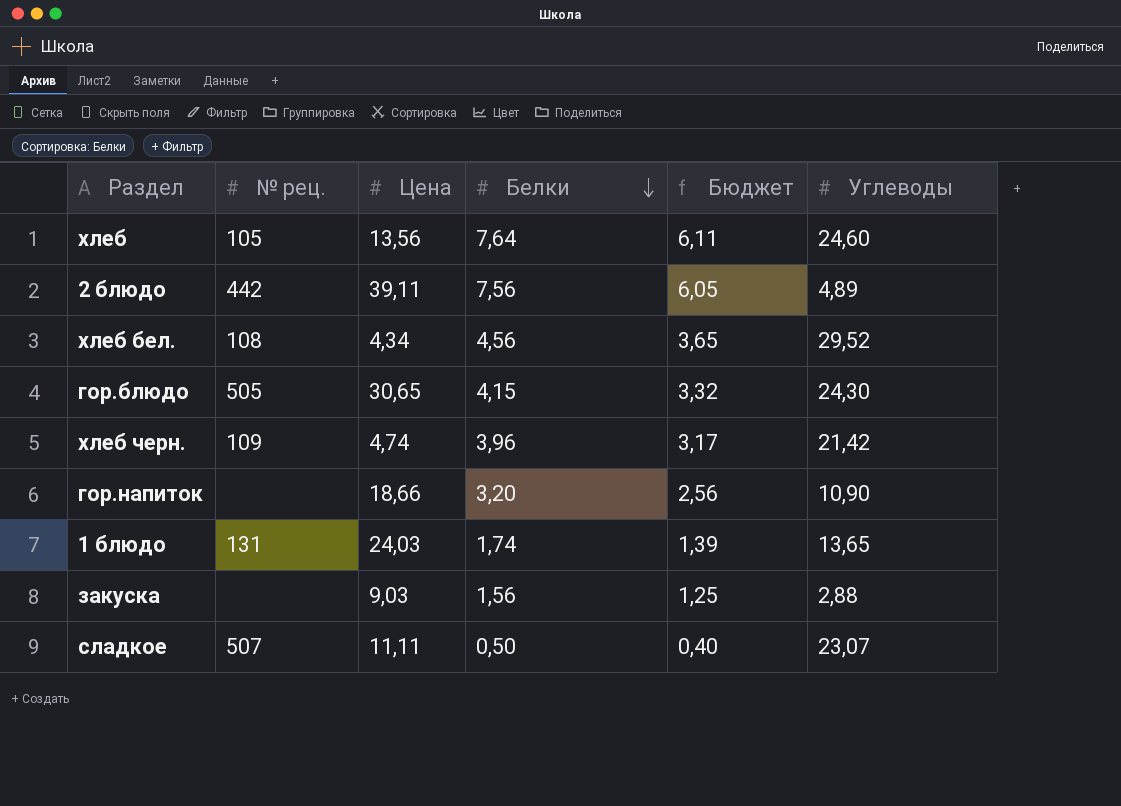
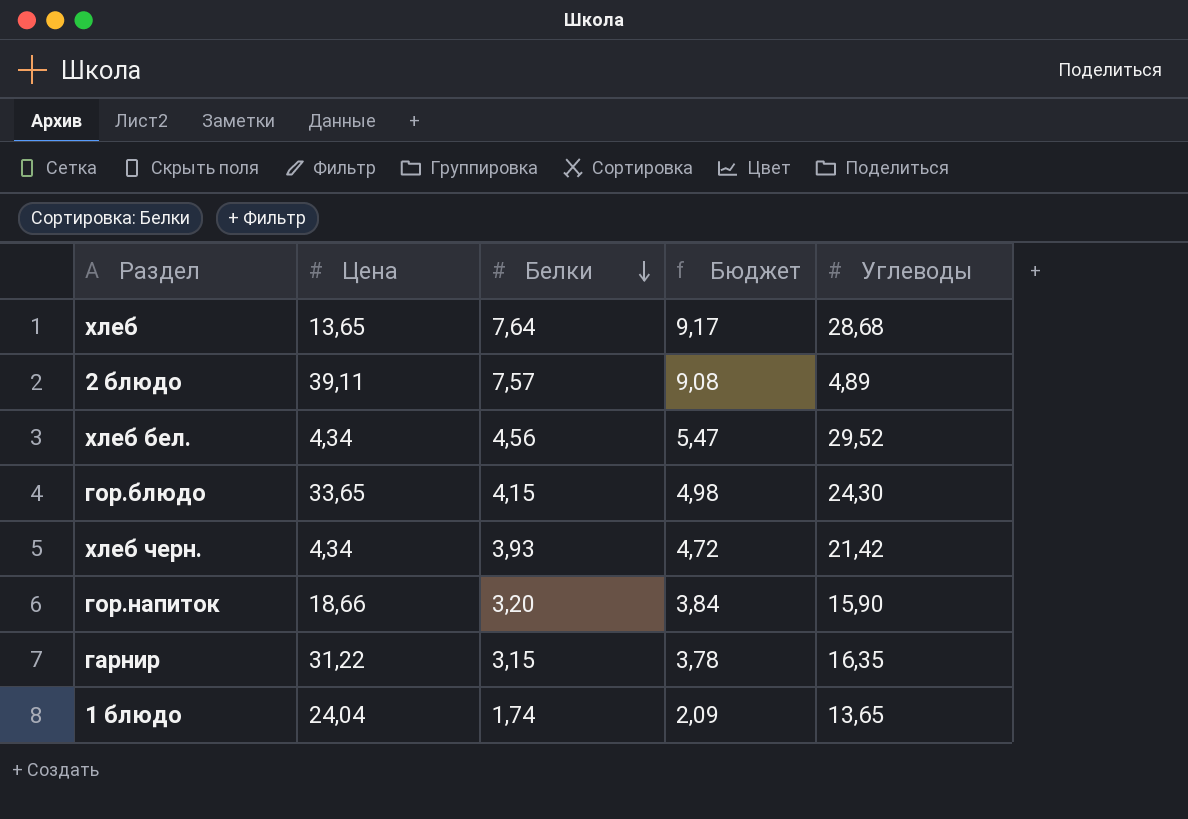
column № рец. | position: 2 -> none
column Бюджет | formula: [Белки] * 0,8 -> [Белки] * 1,2
row закуска: none | 9,03 | 1,56 | 1,25 | 2,88 -> none
row сладкое: 507 | 11,11 | 0,50 | 0,40 | 23,07 -> none
хлеб | Цена: 13,56 -> 13,65
хлеб | Углеводы: 24,60 -> 28,68
2 блюдо | Белки: 7,56 -> 7,57
гор.блюдо | Цена: 30,65 -> 33,65
хлеб черн. | Цена: 4,74 -> 4,34
хлеб черн. | Белки: 3,96 -> 3,93
гор.напиток | Углеводы: 10,90 -> 15,90
row гарнир: none -> 31,22 | 3,15 | 3,78 | 16,35
1 блюдо | Цена: 24,03 -> 24,04

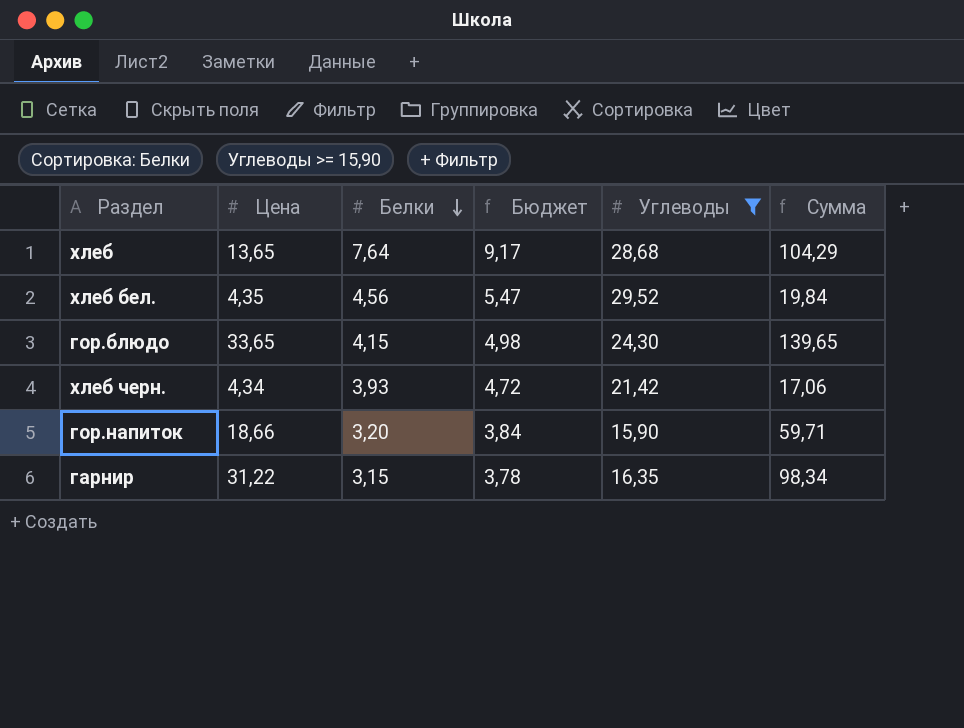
filter: none -> Углеводы >= 15,90
column Сумма | formula: none -> [Цена] * [Белки]
хлеб бел. | Цена: 4,34 -> 4,35

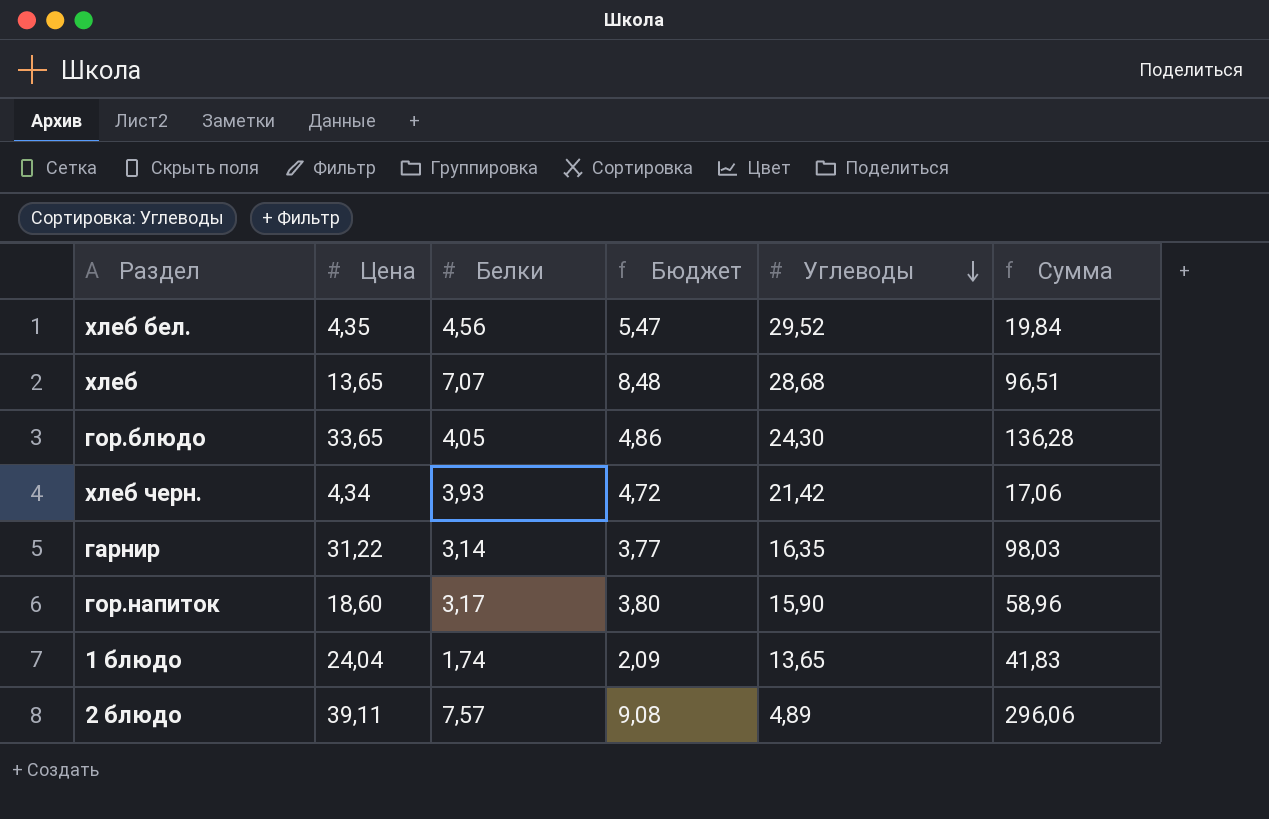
filter: Углеводы >= 15,90 -> none
row order: Белки descending -> Углеводы descending
хлеб | Белки: 7,64 -> 7,07
хлеб | Бюджет: 9,17 -> 8,48
хлеб | Сумма: 104,29 -> 96,51
гор.блюдо | Белки: 4,15 -> 4,05
гор.блюдо | Бюджет: 4,98 -> 4,86
гор.блюдо | Сумма: 139,65 -> 136,28
гарнир | Белки: 3,15 -> 3,14
гарнир | Бюджет: 3,78 -> 3,77
гарнир | Сумма: 98,34 -> 98,03
гор.напиток | Цена: 18,66 -> 18,60
гор.напиток | Белки: 3,20 -> 3,17
гор.напиток | Бюджет: 3,84 -> 3,80
гор.напиток | Сумма: 59,71 -> 58,96

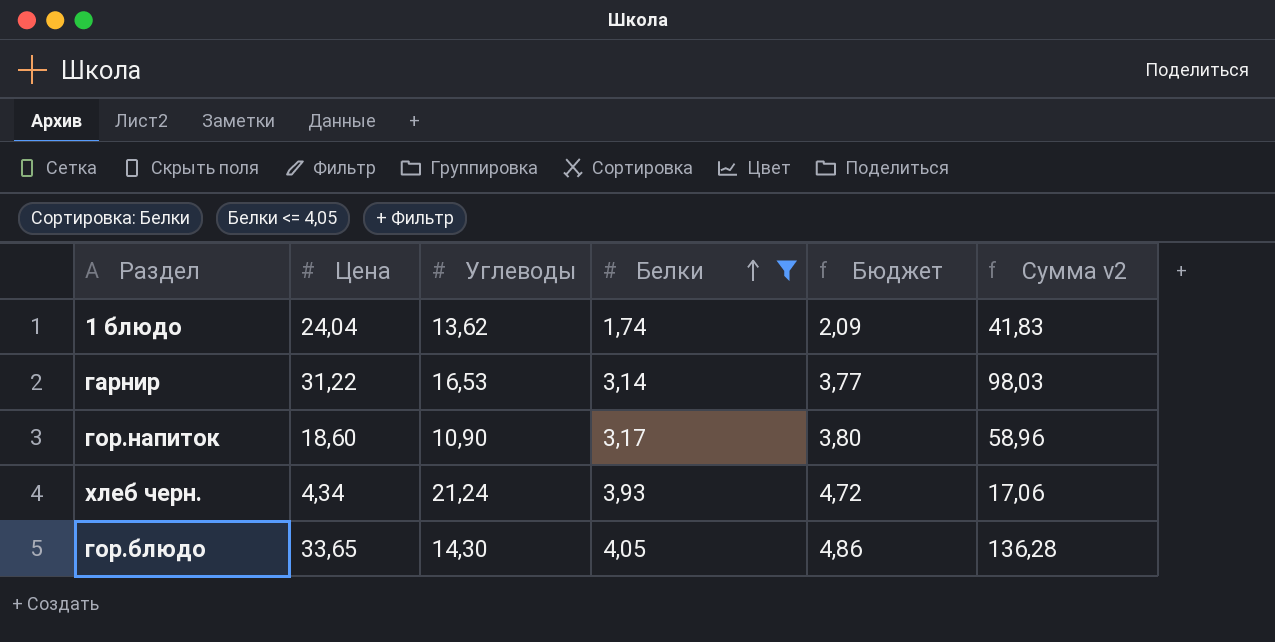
filter: none -> Белки <= 4,05
row order: Углеводы descending -> Белки ascending
column Углеводы | position: 5 -> 3
column name: Сумма -> Сумма v2
1 блюдо | Углеводы: 13,65 -> 13,62
гарнир | Углеводы: 16,35 -> 16,53
гор.напиток | Углеводы: 15,90 -> 10,90
хлеб черн. | Углеводы: 21,42 -> 21,24
гор.блюдо | Углеводы: 24,30 -> 14,30

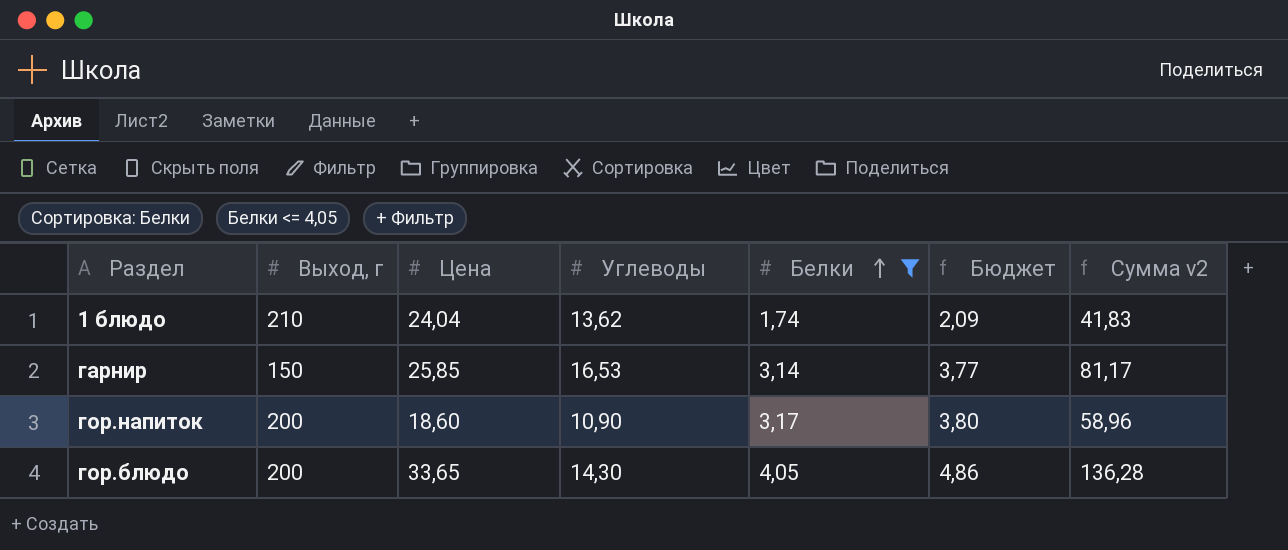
column Выход, г | position: none -> 2
row хлеб черн.: 4,34 | 21,24 | 3,93 | 4,72 | 17,06 -> none
гарнир | Цена: 31,22 -> 25,85
гарнир | Сумма v2: 98,03 -> 81,17

